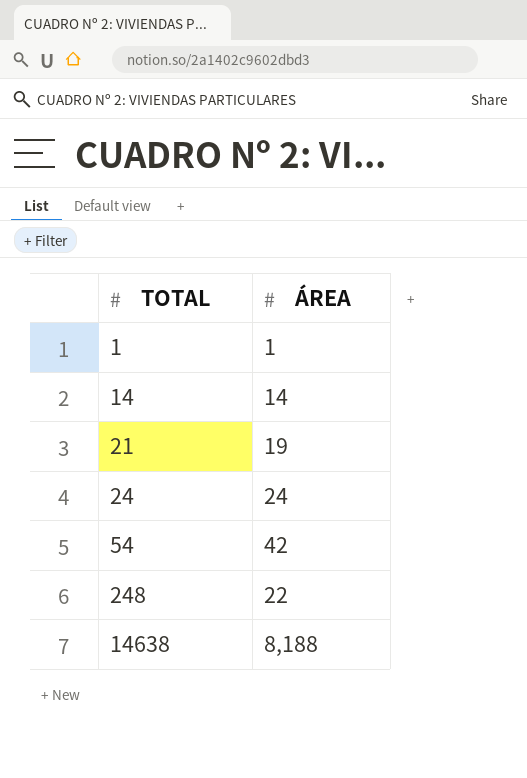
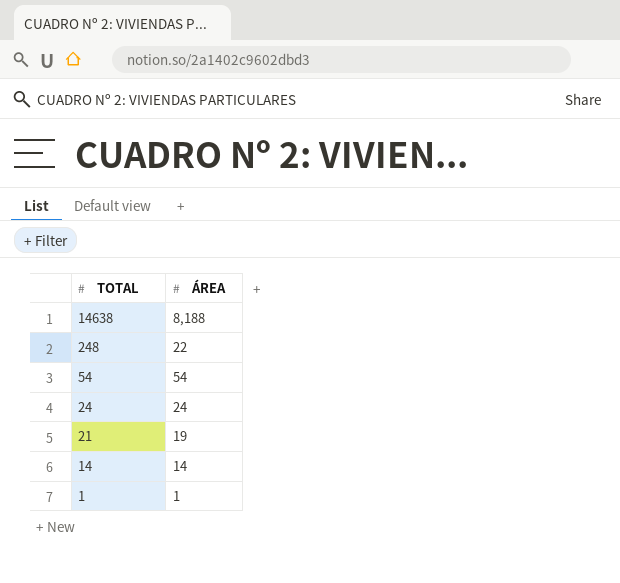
row order: TOTAL ascending -> TOTAL descending
54 | ÁREA: 42 -> 54

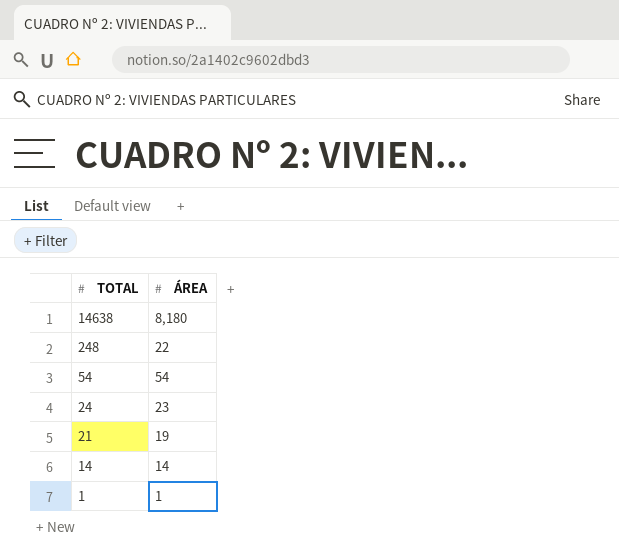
14638 | ÁREA: 8,188 -> 8,180
24 | ÁREA: 24 -> 23

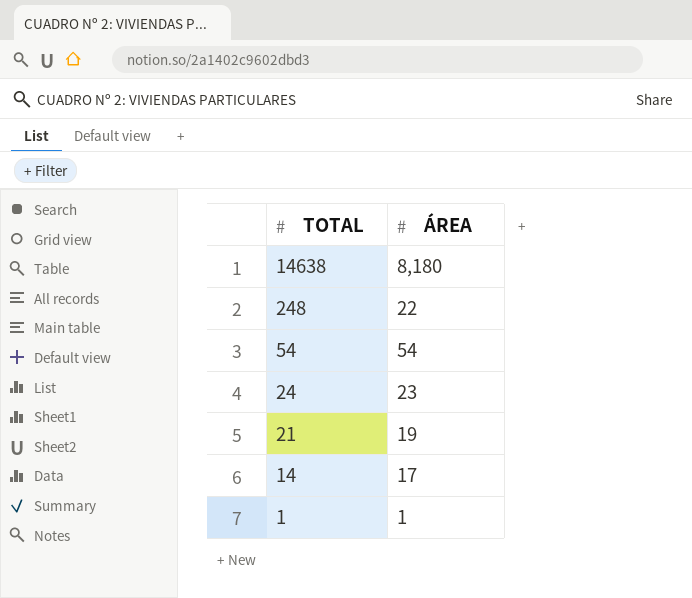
14 | ÁREA: 14 -> 17

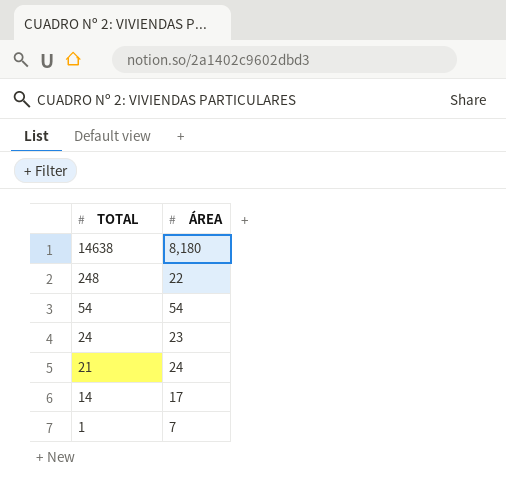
21 | ÁREA: 19 -> 24
1 | ÁREA: 1 -> 7

